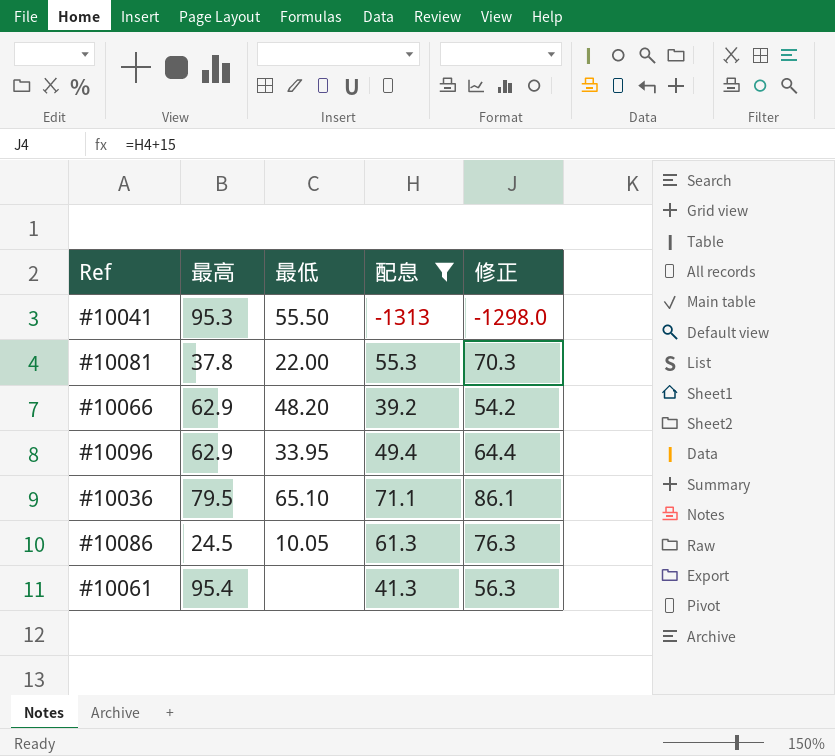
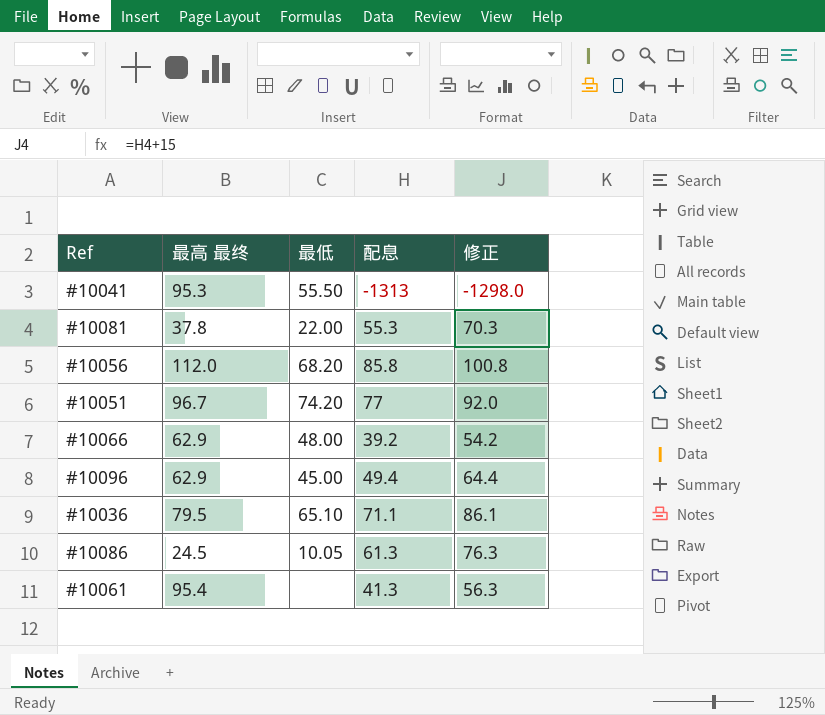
filter: 配息 <= 71.1 -> none
column name: 最高 -> 最高 最终
#10066 | 最低: 48.20 -> 48.00
#10096 | 最低: 33.95 -> 45.00

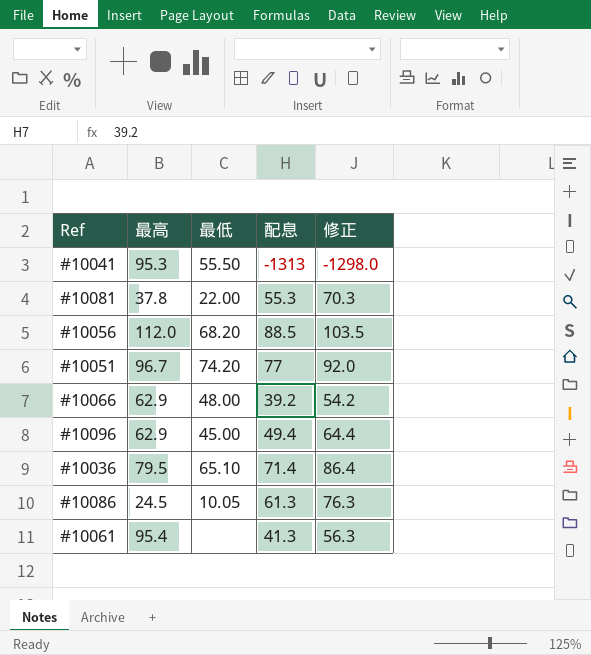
column name: 最高 最终 -> 最高
#10056 | 配息: 85.8 -> 88.5
#10056 | 修正: 100.8 -> 103.5
#10036 | 配息: 71.1 -> 71.4
#10036 | 修正: 86.1 -> 86.4

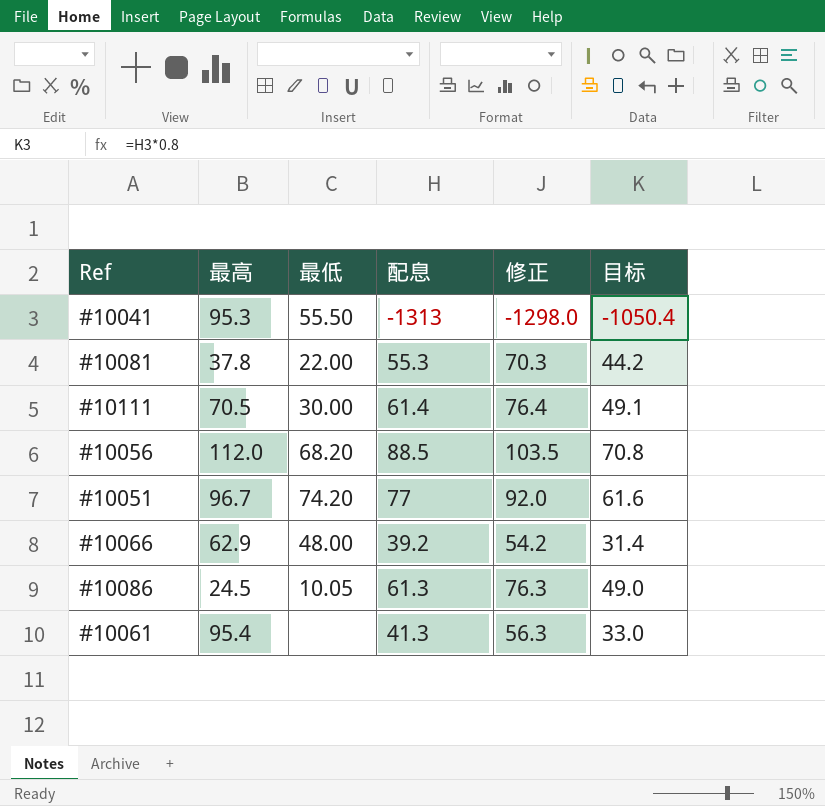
column 目标 | formula: none -> [配息] * 0.8
row #10096: 62.9 | 45.00 | 49.4 | 64.4 -> none
row #10036: 79.5 | 65.10 | 71.4 | 86.4 -> none
row #10111: none -> 70.5 | 30.00 | 61.4 | 76.4 | 49.1

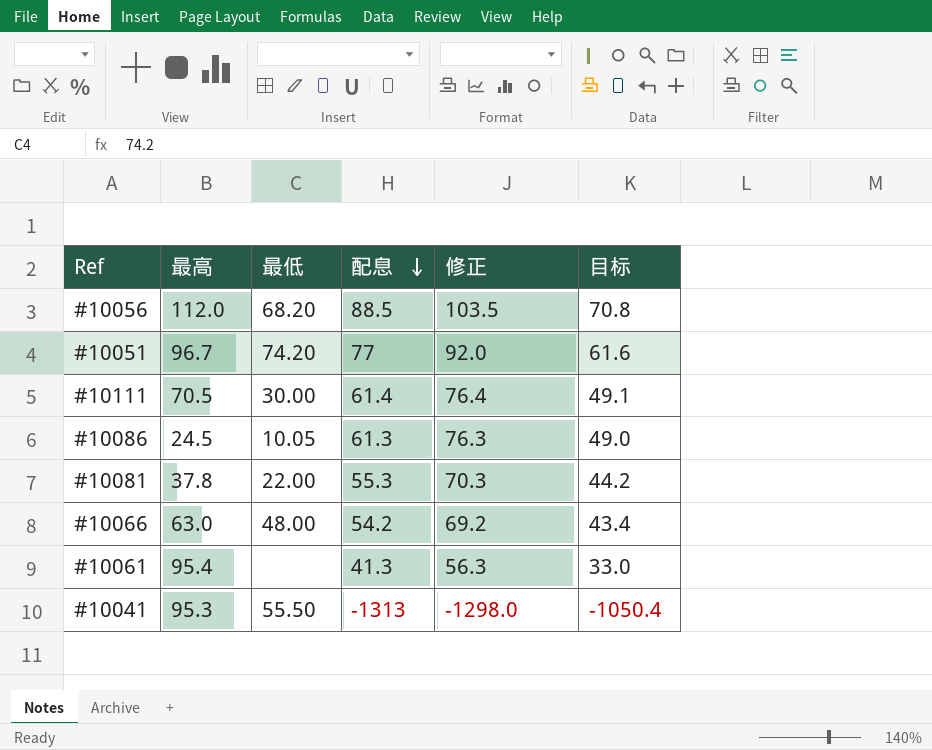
row order: none -> 配息 descending
#10066 | 最高: 62.9 -> 63.0
#10066 | 配息: 39.2 -> 54.2
#10066 | 修正: 54.2 -> 69.2
#10066 | 目标: 31.4 -> 43.4

